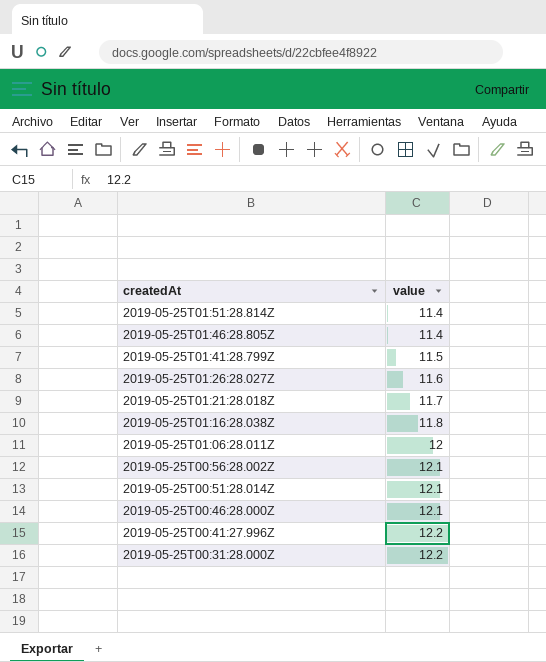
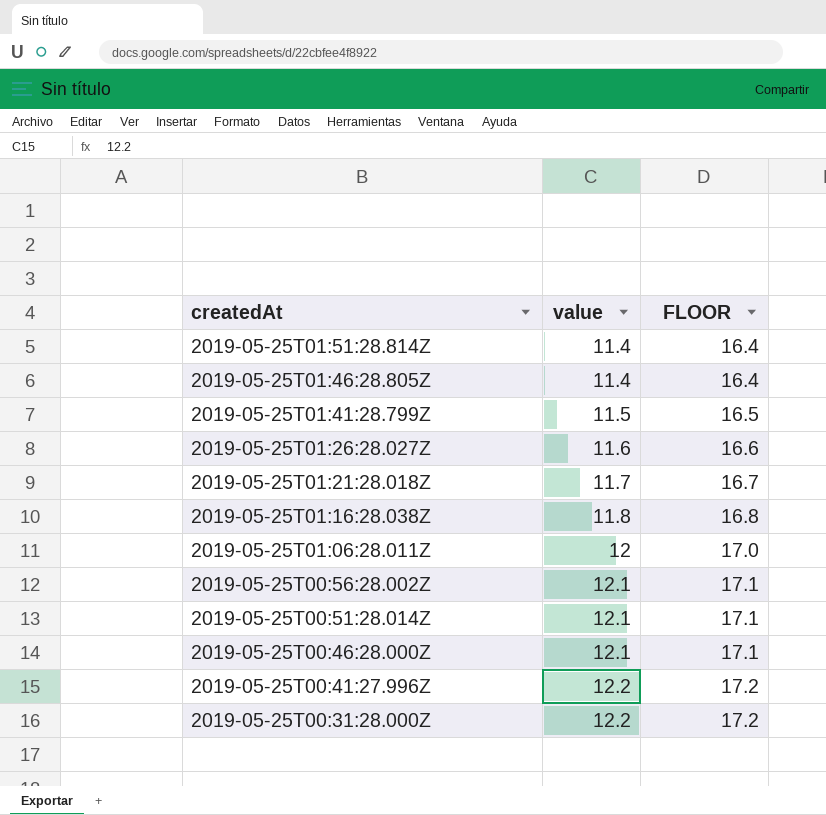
column FLOOR | formula: none -> [value] + 5

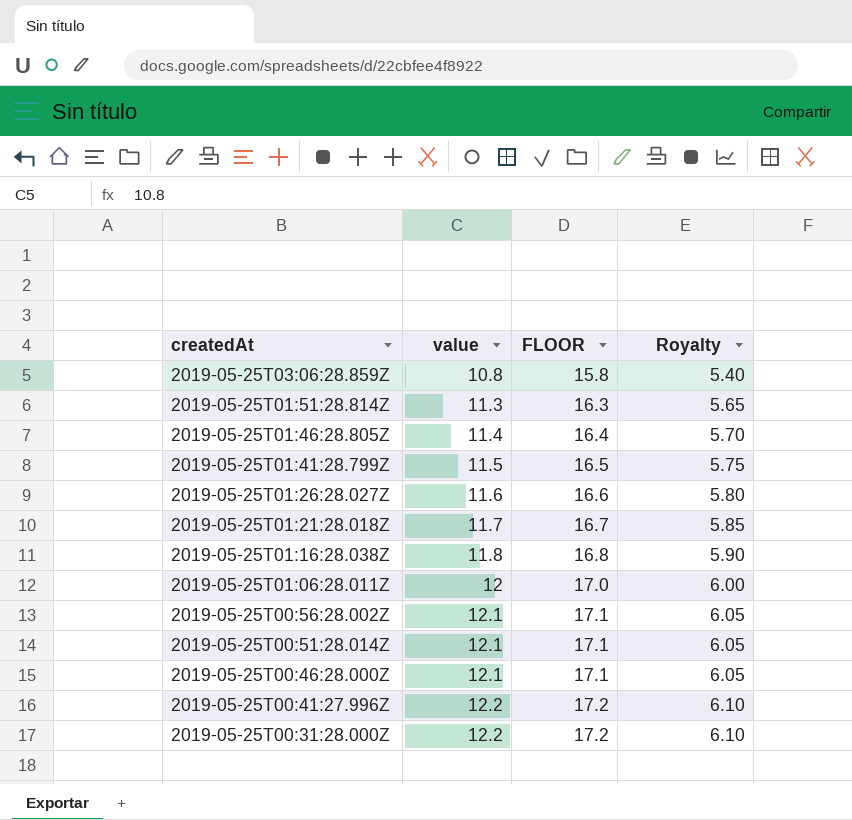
column Royalty | formula: none -> [value] * 0.5
row 2019-05-25T03:06:28.859Z: none -> 10.8 | 15.8 | 5.40
2019-05-25T01:51:28.814Z | value: 11.4 -> 11.3
2019-05-25T01:51:28.814Z | FLOOR: 16.4 -> 16.3

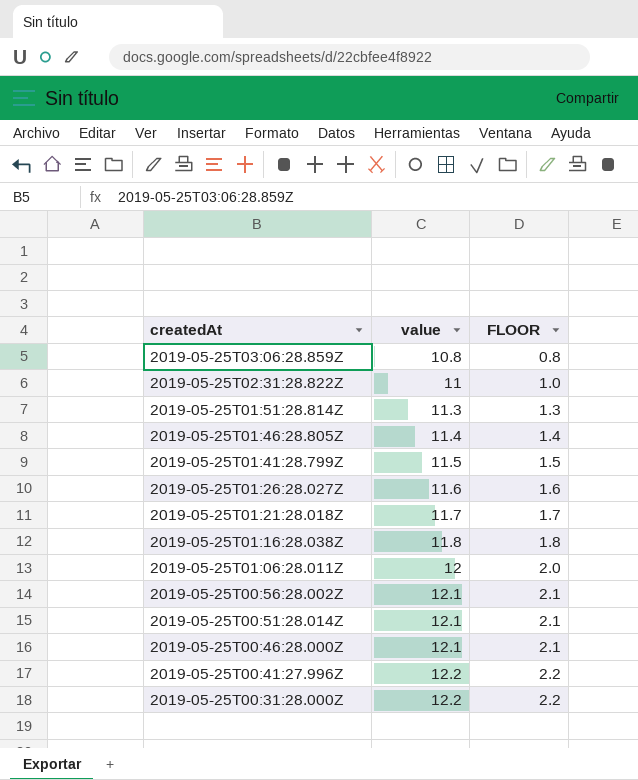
column Royalty | formula: [value] * 0.5 -> none
column FLOOR | formula: [value] + 5 -> [value] - 10
row 2019-05-25T02:31:28.822Z: none -> 11 | 1.0

